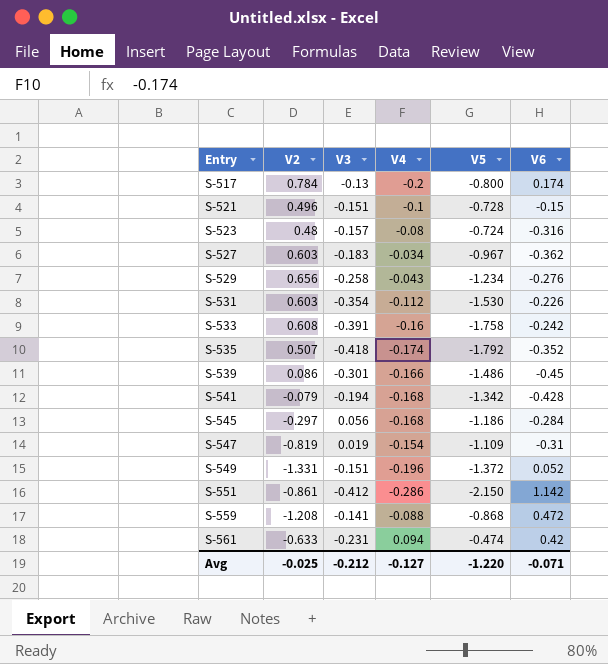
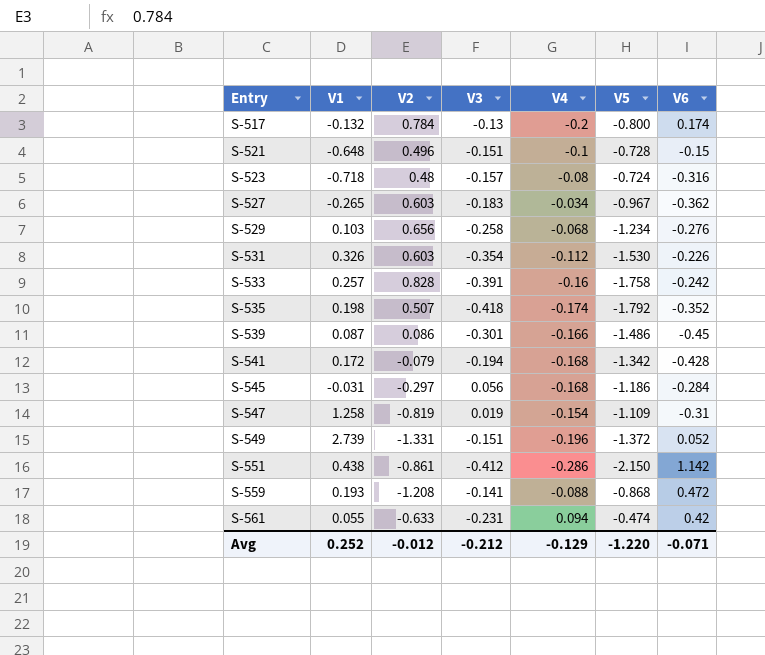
column V1 | position: none -> 2
S-529 | V4: -0.043 -> -0.068
S-533 | V2: 0.608 -> 0.828
Avg | V2: -0.025 -> -0.012
Avg | V4: -0.127 -> -0.129

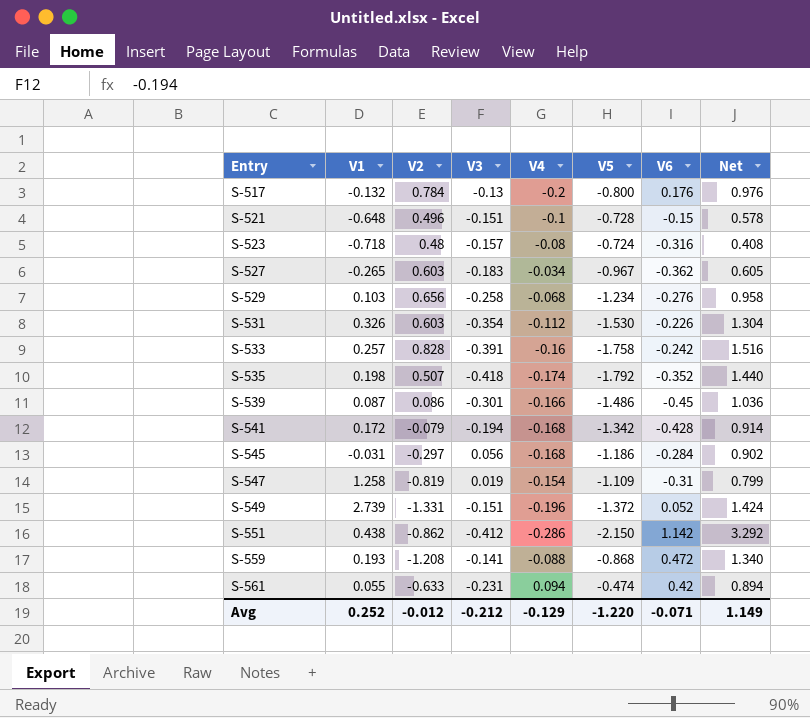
column Net | formula: none -> [V6] - [V5]
S-517 | V6: 0.174 -> 0.176
S-551 | V2: -0.861 -> -0.862

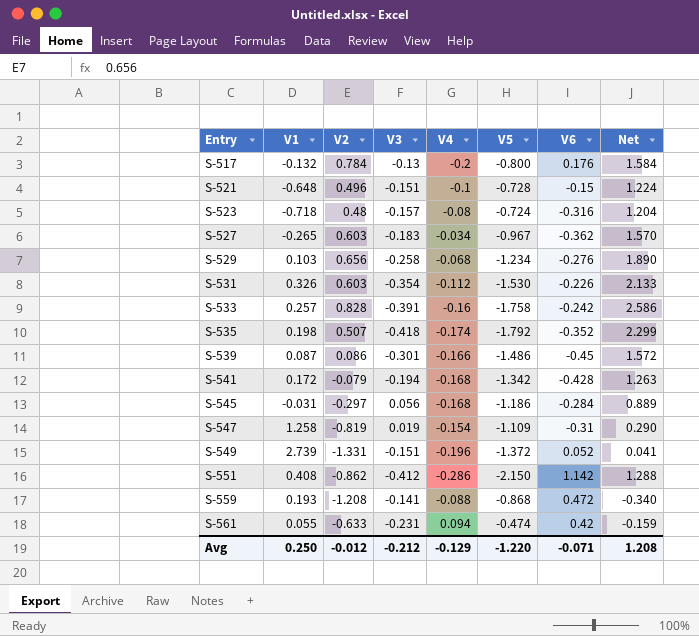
column Net | formula: [V6] - [V5] -> [V2] - [V5]
S-551 | V1: 0.438 -> 0.408
Avg | V1: 0.252 -> 0.250
Avg | Net: 1.149 -> 1.208

